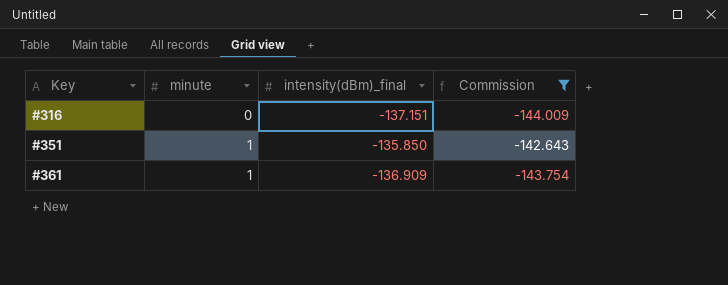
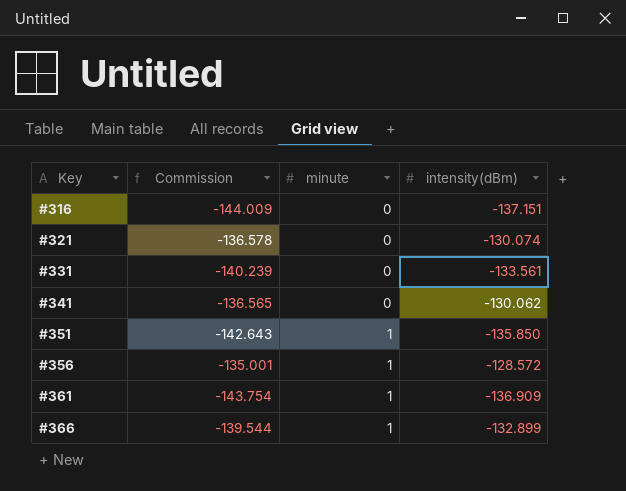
filter: Commission <= -142.643 -> none
column Commission | position: 4 -> 2
column name: intensity(dBm)_final -> intensity(dBm)

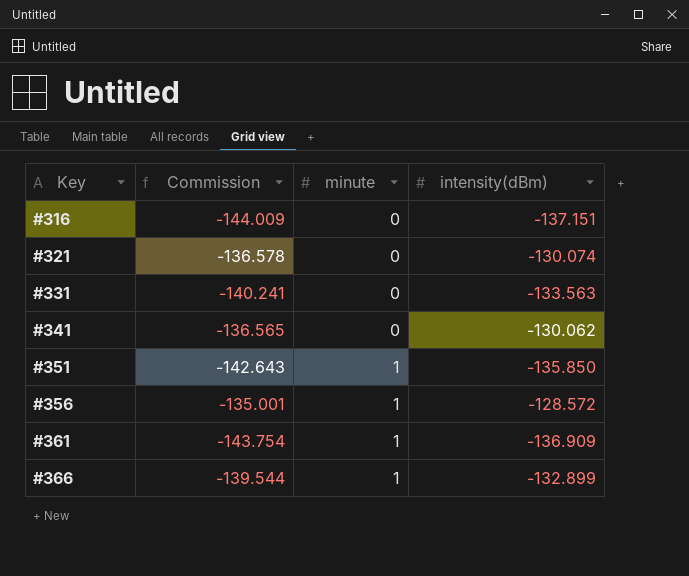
#331 | Commission: -140.239 -> -140.241
#331 | intensity(dBm): -133.561 -> -133.563

